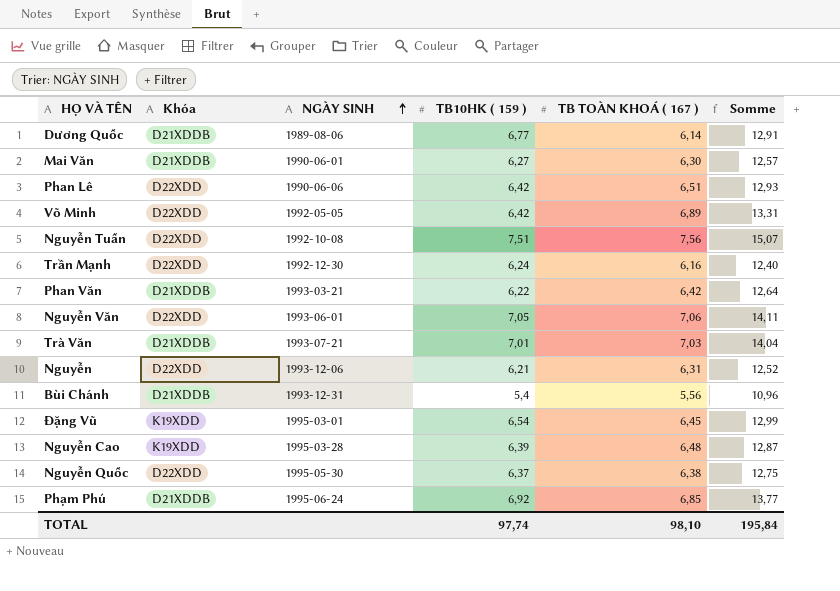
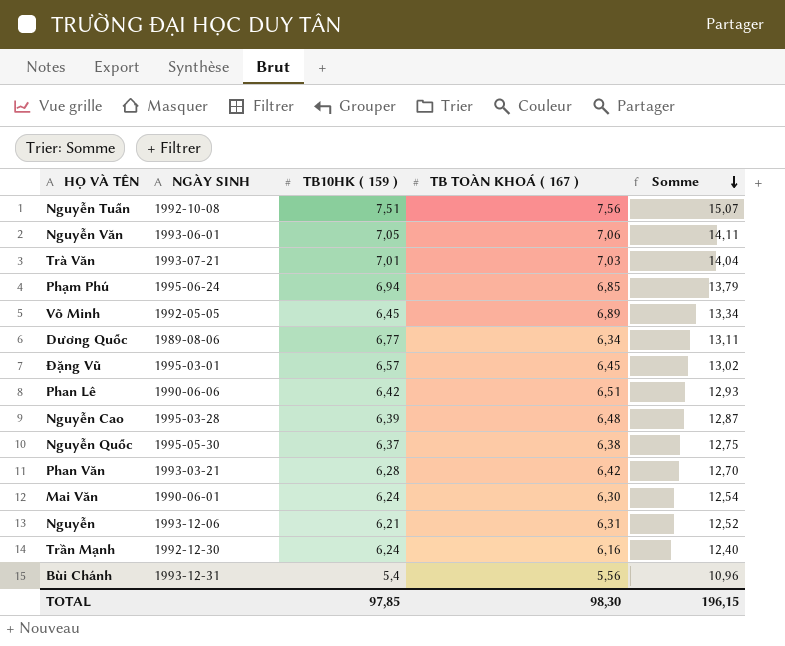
row order: NGÀY SINH ascending -> Somme descending
column Khóa | position: 2 -> none
Phạm Phú | TB10HK ( 159 ): 6,92 -> 6,94
Phạm Phú | Somme: 13,77 -> 13,79
Võ Minh | TB10HK ( 159 ): 6,42 -> 6,45
Võ Minh | Somme: 13,31 -> 13,34
Dương Quốc | TB TOÀN KHOÁ ( 167 ): 6,14 -> 6,34
Dương Quốc | Somme: 12,91 -> 13,11
Đặng Vũ | TB10HK ( 159 ): 6,54 -> 6,57
Đặng Vũ | Somme: 12,99 -> 13,02
Phan Văn | TB10HK ( 159 ): 6,22 -> 6,28
Phan Văn | Somme: 12,64 -> 12,70
Mai Văn | TB10HK ( 159 ): 6,27 -> 6,24
Mai Văn | Somme: 12,57 -> 12,54
TOTAL | TB10HK ( 159 ): 97,74 -> 97,85
TOTAL | TB TOÀN KHOÁ ( 167 ): 98,10 -> 98,30
TOTAL | Somme: 195,84 -> 196,15

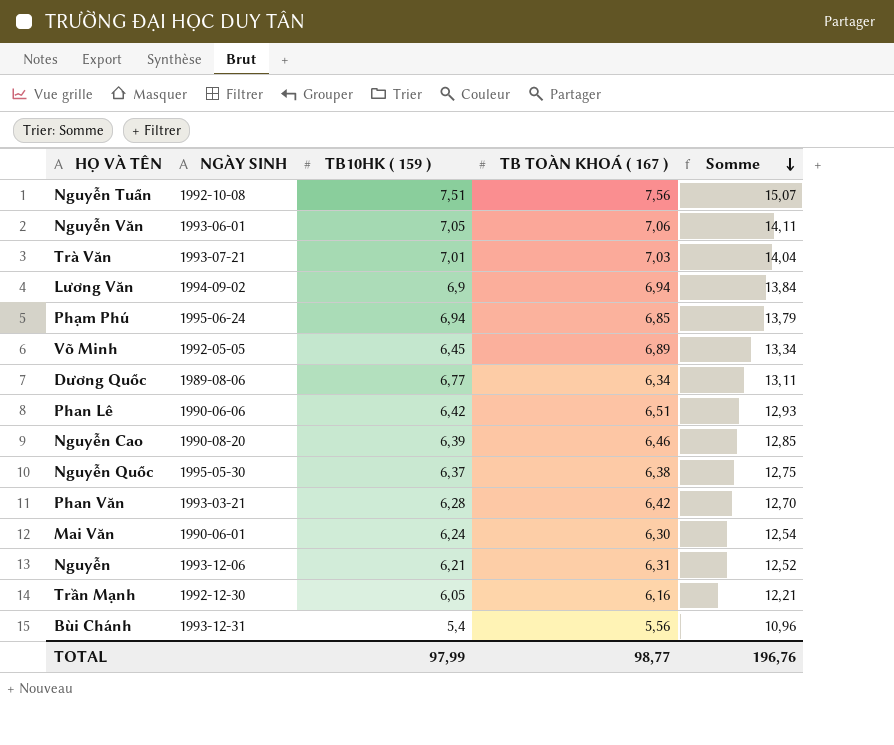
row Đặng Vũ: 1995-03-01 | 6,57 | 6,45 | 13,02 -> none
row Lương Văn: none -> 1994-09-02 | 6,9 | 6,94 | 13,84
Nguyễn Cao | NGÀY SINH: 1995-03-28 -> 1990-08-20
Nguyễn Cao | TB TOÀN KHOÁ ( 167 ): 6,48 -> 6,46
Nguyễn Cao | Somme: 12,87 -> 12,85
Trần Mạnh | TB10HK ( 159 ): 6,24 -> 6,05
Trần Mạnh | Somme: 12,40 -> 12,21
TOTAL | TB10HK ( 159 ): 97,85 -> 97,99
TOTAL | TB TOÀN KHOÁ ( 167 ): 98,30 -> 98,77
TOTAL | Somme: 196,15 -> 196,76

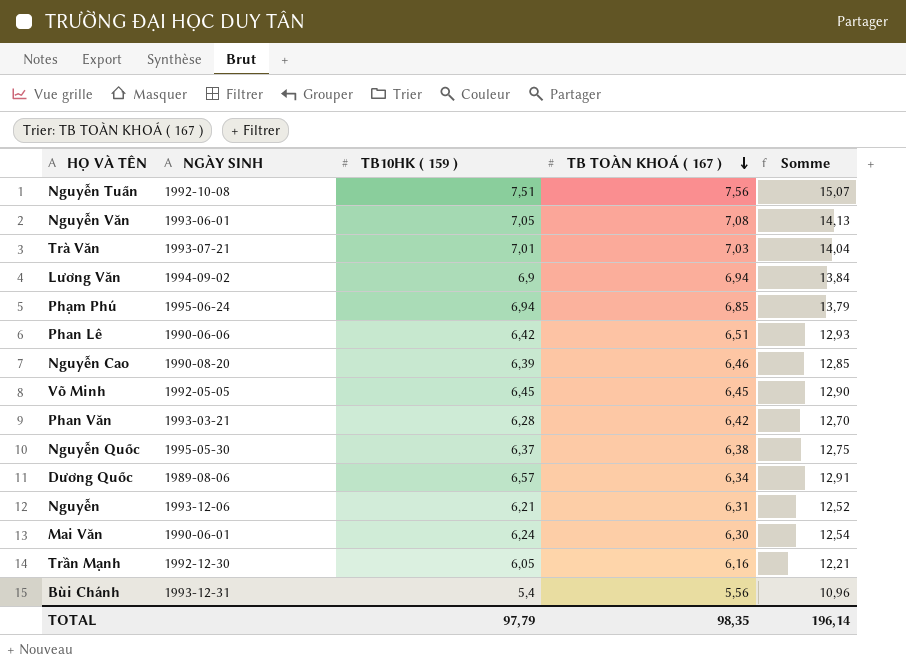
row order: Somme descending -> TB TOÀN KHOÁ ( 167 ) descending
Nguyễn Văn | TB TOÀN KHOÁ ( 167 ): 7,06 -> 7,08
Nguyễn Văn | Somme: 14,11 -> 14,13
Võ Minh | TB TOÀN KHOÁ ( 167 ): 6,89 -> 6,45
Võ Minh | Somme: 13,34 -> 12,90
Dương Quốc | TB10HK ( 159 ): 6,77 -> 6,57
Dương Quốc | Somme: 13,11 -> 12,91
TOTAL | TB10HK ( 159 ): 97,99 -> 97,79
TOTAL | TB TOÀN KHOÁ ( 167 ): 98,77 -> 98,35
TOTAL | Somme: 196,76 -> 196,14

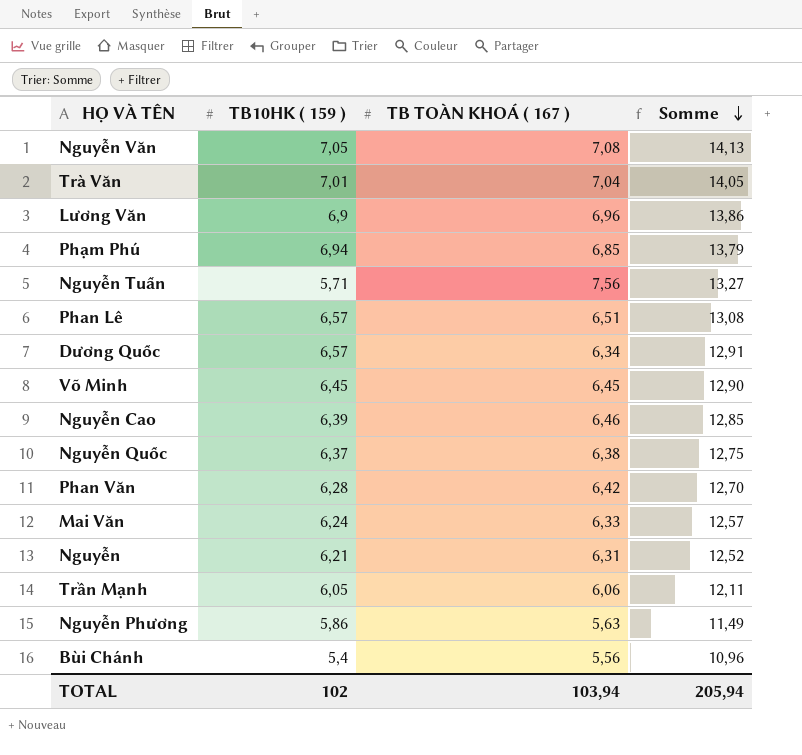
row order: TB TOÀN KHOÁ ( 167 ) descending -> Somme descending
column NGÀY SINH | position: 2 -> none
Trà Văn | TB TOÀN KHOÁ ( 167 ): 7,03 -> 7,04
Trà Văn | Somme: 14,04 -> 14,05
Lương Văn | TB TOÀN KHOÁ ( 167 ): 6,94 -> 6,96
Lương Văn | Somme: 13,84 -> 13,86
Nguyễn Tuấn | TB10HK ( 159 ): 7,51 -> 5,71
Nguyễn Tuấn | Somme: 15,07 -> 13,27
Phan Lê | TB10HK ( 159 ): 6,42 -> 6,57
Phan Lê | Somme: 12,93 -> 13,08
Mai Văn | TB TOÀN KHOÁ ( 167 ): 6,30 -> 6,33
Mai Văn | Somme: 12,54 -> 12,57
Trần Mạnh | TB TOÀN KHOÁ ( 167 ): 6,16 -> 6,06
Trần Mạnh | Somme: 12,21 -> 12,11
row Nguyễn Phương: none -> 5,86 | 5,63 | 11,49
TOTAL | TB10HK ( 159 ): 97,79 -> 102
TOTAL | TB TOÀN KHOÁ ( 167 ): 98,35 -> 103,94
TOTAL | Somme: 196,14 -> 205,94

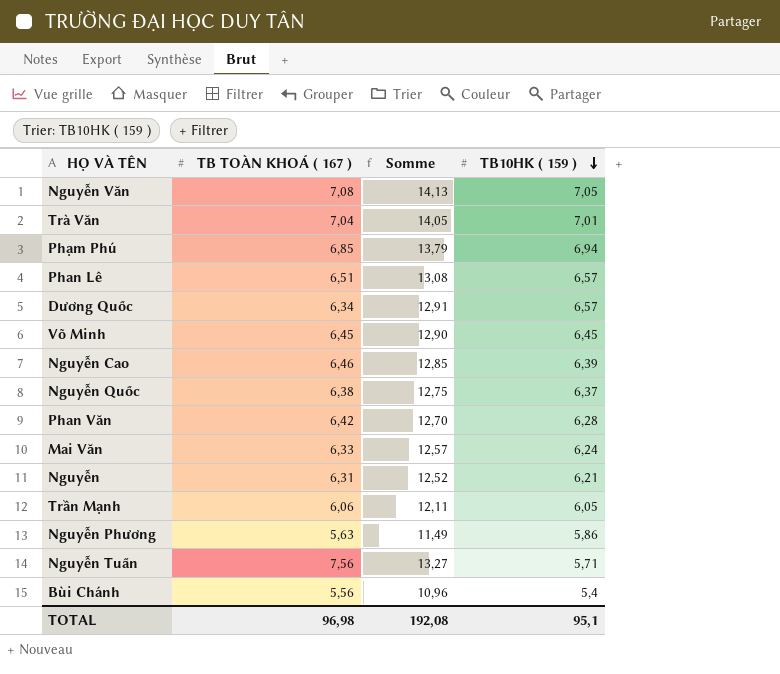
row order: Somme descending -> TB10HK ( 159 ) descending
column TB10HK ( 159 ) | position: 2 -> 4
row Lương Văn: 6,9 | 6,96 | 13,86 -> none
TOTAL | TB TOÀN KHOÁ ( 167 ): 103,94 -> 96,98
TOTAL | Somme: 205,94 -> 192,08
TOTAL | TB10HK ( 159 ): 102 -> 95,1

